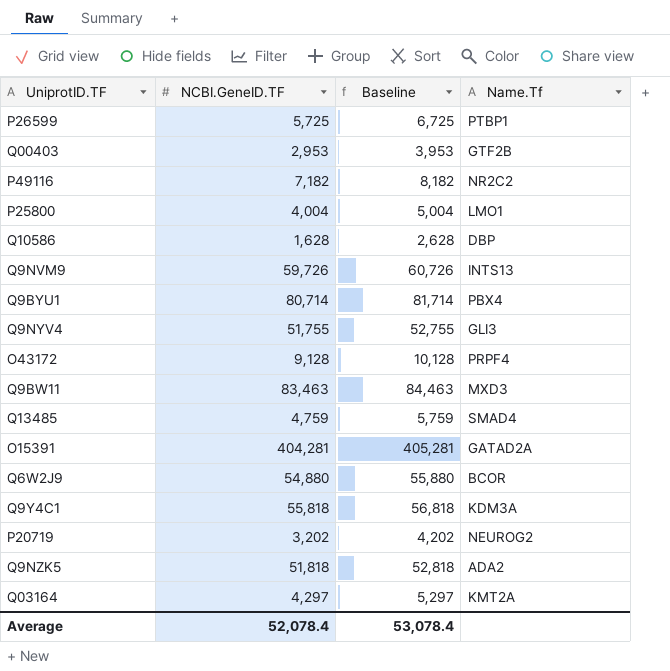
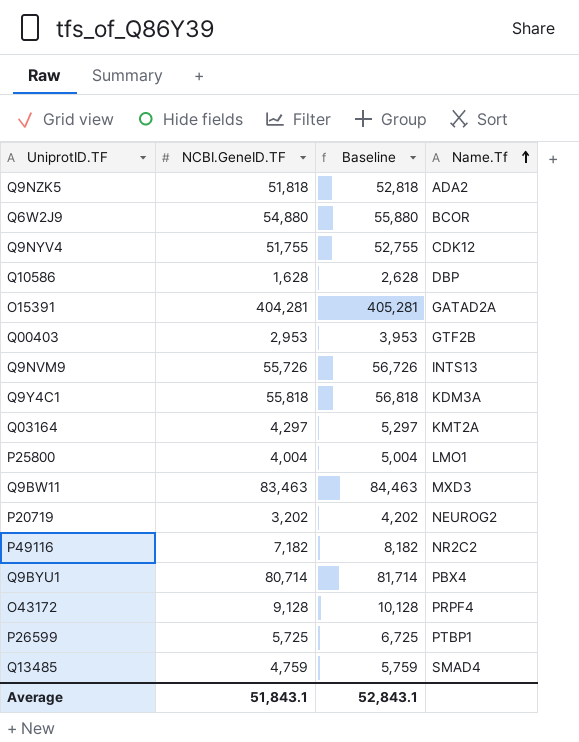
row order: none -> Name.Tf ascending
Q9NYV4 | Name.Tf: GLI3 -> CDK12
Q9NVM9 | NCBI.GeneID.TF: 59,726 -> 55,726
Q9NVM9 | Baseline: 60,726 -> 56,726
Average | NCBI.GeneID.TF: 52,078.4 -> 51,843.1
Average | Baseline: 53,078.4 -> 52,843.1

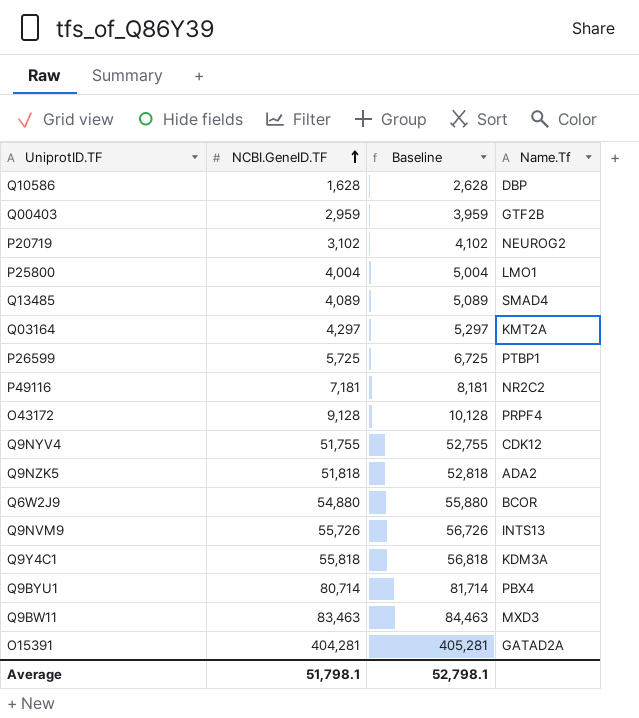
row order: Name.Tf ascending -> NCBI.GeneID.TF ascending
Q00403 | NCBI.GeneID.TF: 2,953 -> 2,959
Q00403 | Baseline: 3,953 -> 3,959
P20719 | NCBI.GeneID.TF: 3,202 -> 3,102
P20719 | Baseline: 4,202 -> 4,102
Q13485 | NCBI.GeneID.TF: 4,759 -> 4,089
Q13485 | Baseline: 5,759 -> 5,089
P49116 | NCBI.GeneID.TF: 7,182 -> 7,181
P49116 | Baseline: 8,182 -> 8,181
Average | NCBI.GeneID.TF: 51,843.1 -> 51,798.1
Average | Baseline: 52,843.1 -> 52,798.1

